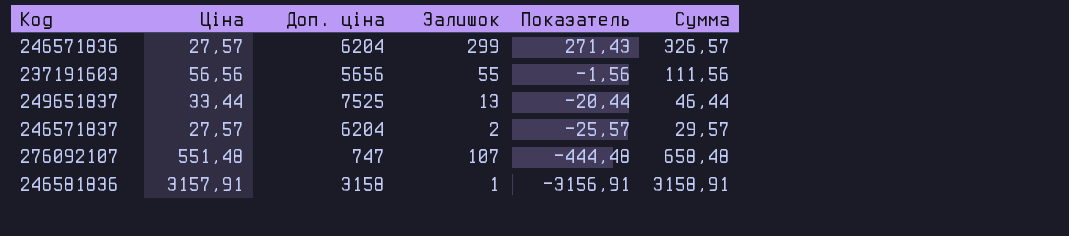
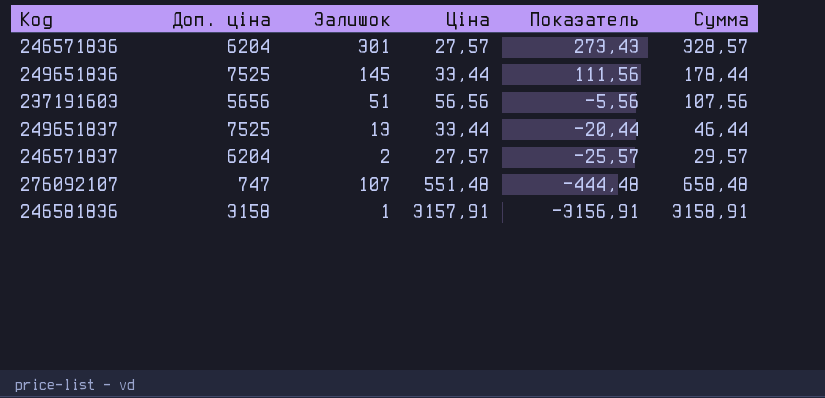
column Ціна | position: 2 -> 4
246571836 | Залишок: 299 -> 301
246571836 | Показатель: 271,43 -> 273,43
246571836 | Сумма: 326,57 -> 328,57
row 249651836: none -> 7525 | 145 | 33,44 | 111,56 | 178,44
237191603 | Залишок: 55 -> 51
237191603 | Показатель: -1,56 -> -5,56
237191603 | Сумма: 111,56 -> 107,56

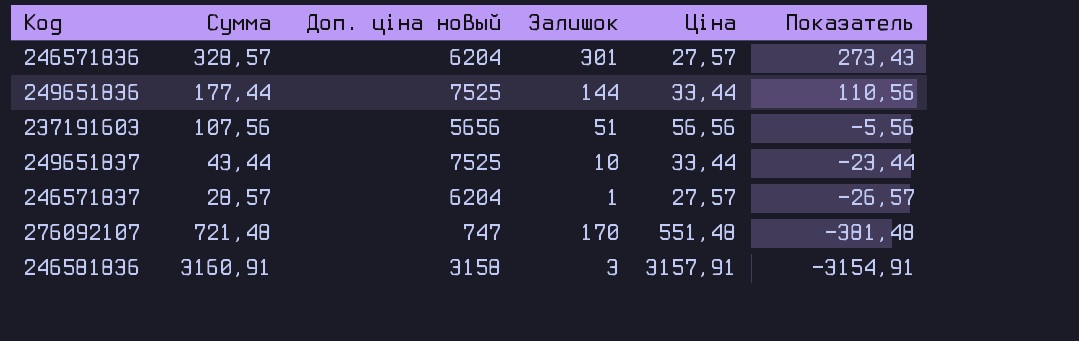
column Сумма | position: 6 -> 2
column name: Доп. ціна -> Доп. ціна новый
249651836 | Сумма: 178,44 -> 177,44
249651836 | Залишок: 145 -> 144
249651836 | Показатель: 111,56 -> 110,56
249651837 | Сумма: 46,44 -> 43,44
249651837 | Залишок: 13 -> 10
249651837 | Показатель: -20,44 -> -23,44
246571837 | Сумма: 29,57 -> 28,57
246571837 | Залишок: 2 -> 1
246571837 | Показатель: -25,57 -> -26,57
276092107 | Сумма: 658,48 -> 721,48
276092107 | Залишок: 107 -> 170
276092107 | Показатель: -444,48 -> -381,48
246581836 | Сумма: 3158,91 -> 3160,91
246581836 | Залишок: 1 -> 3
246581836 | Показатель: -3156,91 -> -3154,91

